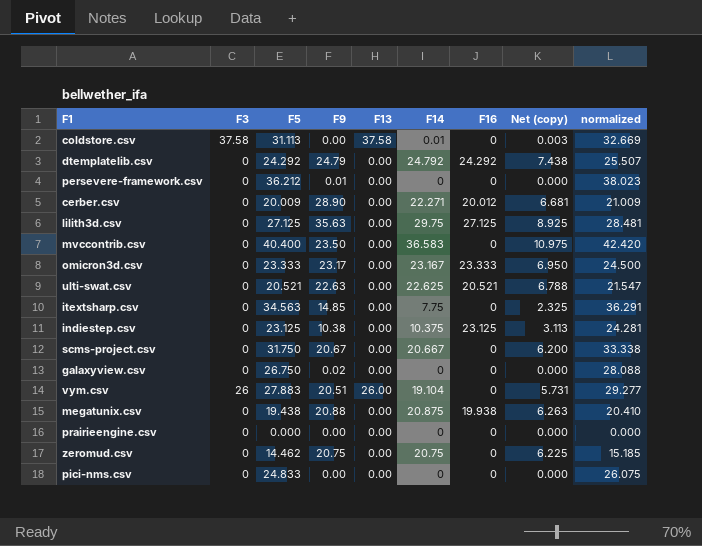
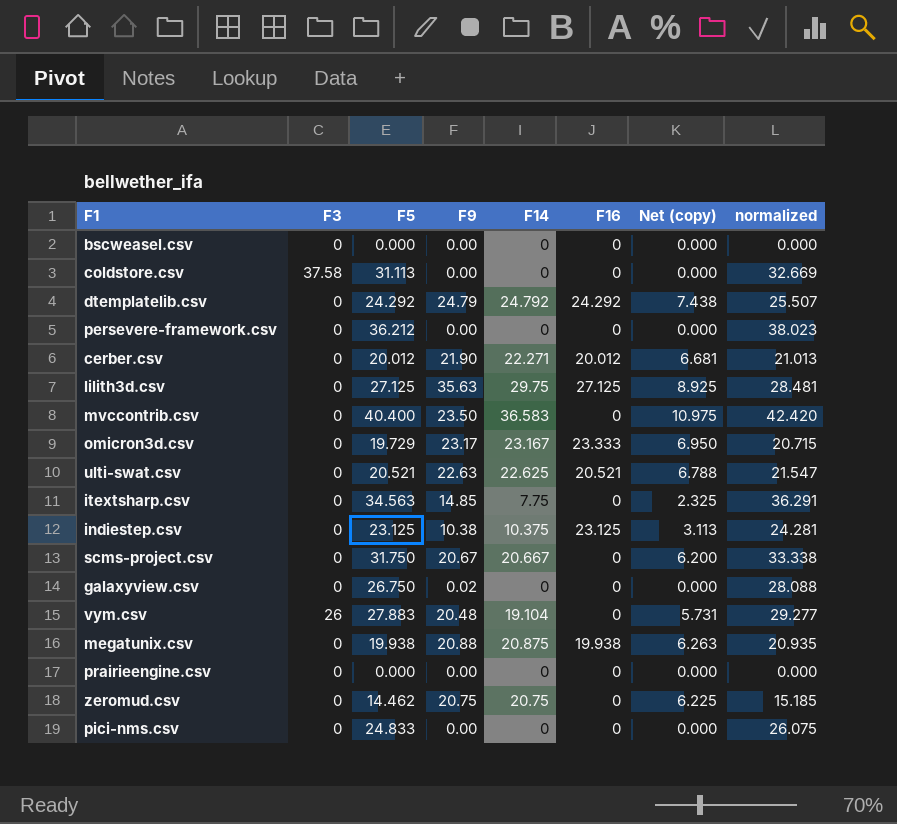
column F13 | position: 5 -> none
row bscweasel.csv: none -> 0 | 0.000 | 0.00 | 0 | 0 | 0.000 | 0.000
coldstore.csv | F14: 0.01 -> 0
coldstore.csv | Net (copy): 0.003 -> 0.000
persevere-framework.csv | F9: 0.01 -> 0.00
cerber.csv | F5: 20.009 -> 20.012
cerber.csv | F9: 28.90 -> 21.90
cerber.csv | normalized: 21.009 -> 21.013
omicron3d.csv | F5: 23.333 -> 19.729
omicron3d.csv | normalized: 24.500 -> 20.715
vym.csv | F9: 20.51 -> 20.48
megatunix.csv | F5: 19.438 -> 19.938
megatunix.csv | normalized: 20.410 -> 20.935

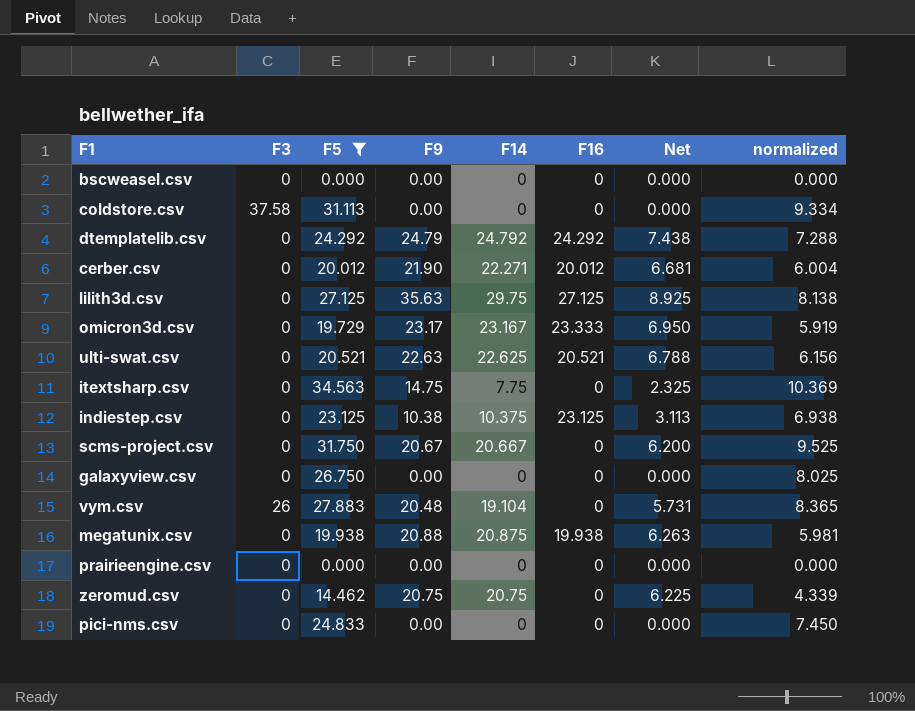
filter: none -> F5 <= 34.563
column name: Net (copy) -> Net
column normalized | formula: [F5] * 1.05 -> [F5] * 0.3
itextsharp.csv | F9: 14.85 -> 14.75
galaxyview.csv | F9: 0.02 -> 0.00

